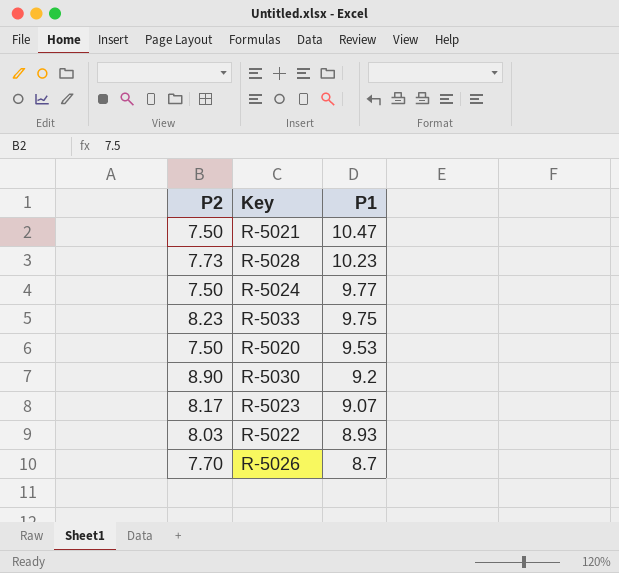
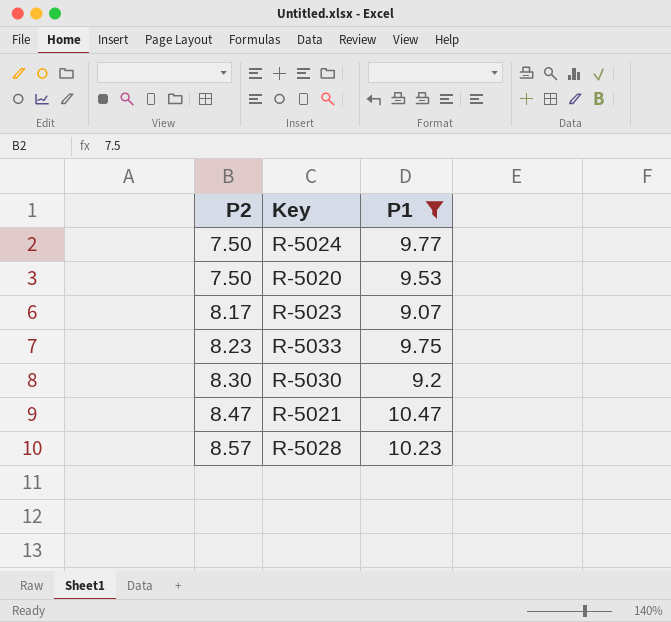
filter: none -> P1 >= 9.07
row order: P1 descending -> P2 ascending
R-5030 | P2: 8.90 -> 8.30
R-5021 | P2: 7.50 -> 8.47
R-5028 | P2: 7.73 -> 8.57

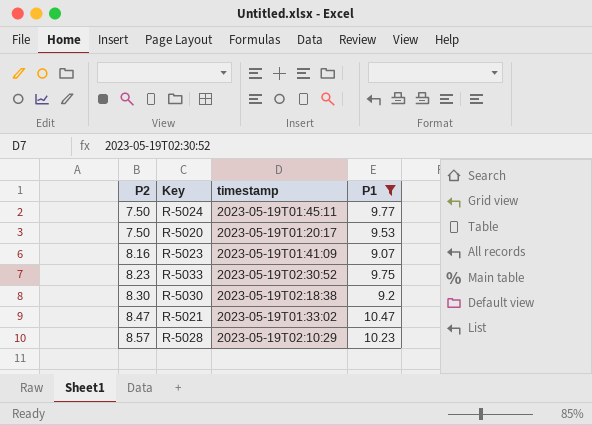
column timestamp | position: none -> 3
R-5023 | P2: 8.17 -> 8.16

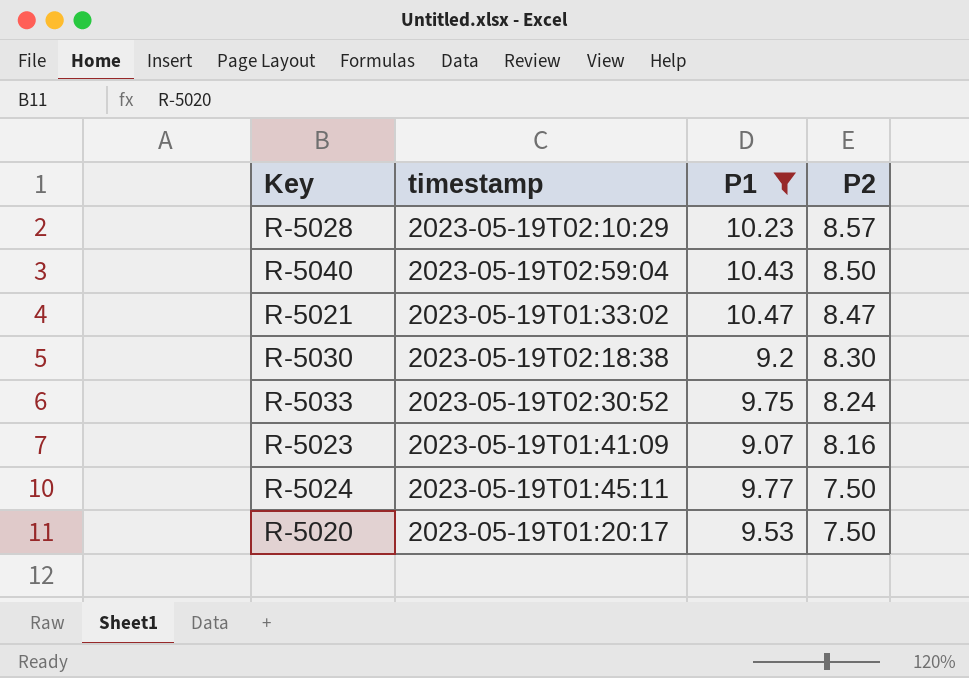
row order: P2 ascending -> P2 descending
column P2 | position: 1 -> 4
row R-5040: none -> 2023-05-19T02:59:04 | 10.43 | 8.50
R-5033 | P2: 8.23 -> 8.24

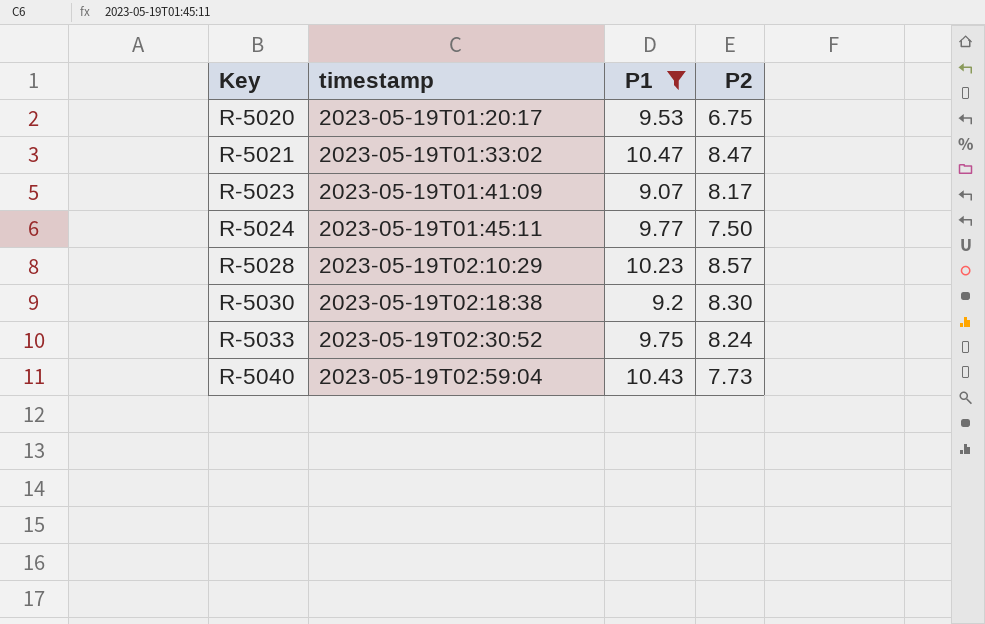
row order: P2 descending -> Key ascending
R-5020 | P2: 7.50 -> 6.75
R-5023 | P2: 8.16 -> 8.17
R-5040 | P2: 8.50 -> 7.73

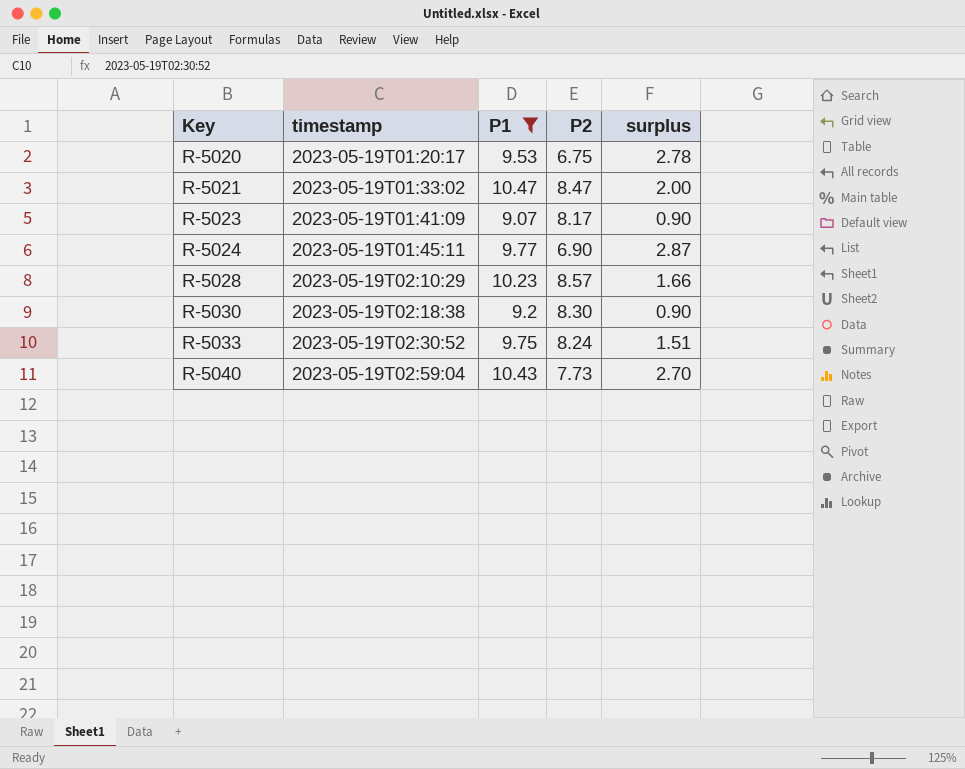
column surplus | formula: none -> [P1] - [P2]
R-5024 | P2: 7.50 -> 6.90

